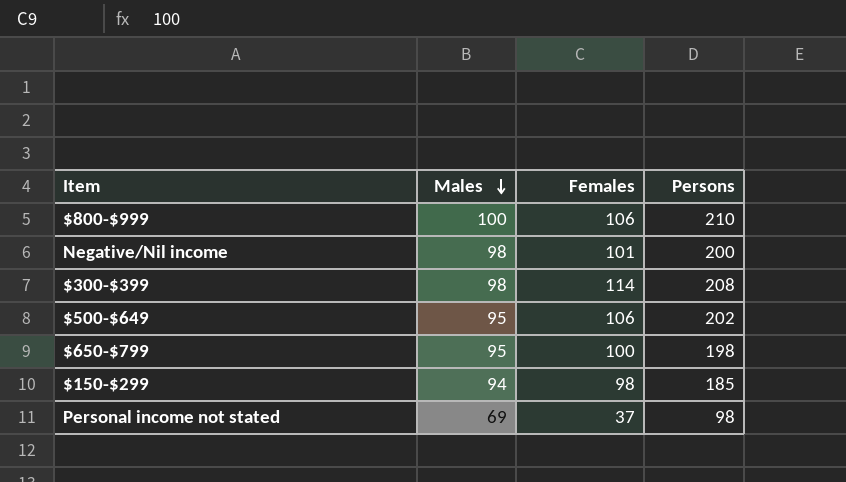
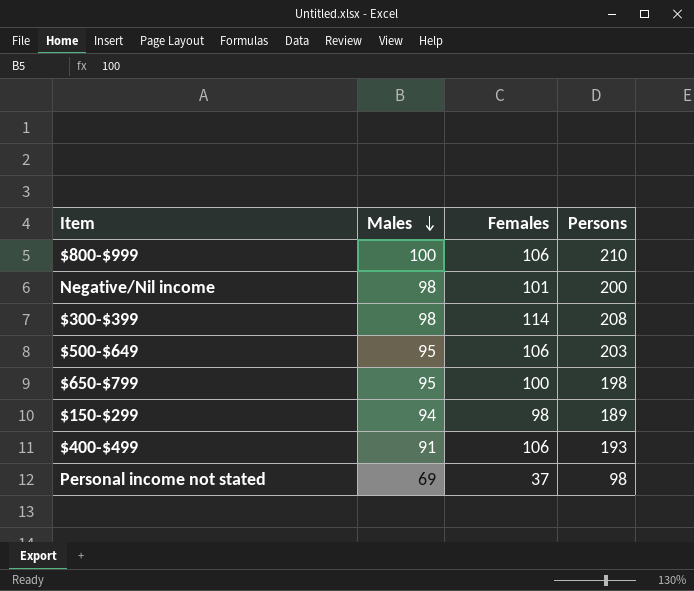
$500-$649 | Persons: 202 -> 203
$150-$299 | Persons: 185 -> 189
row $400-$499: none -> 91 | 106 | 193

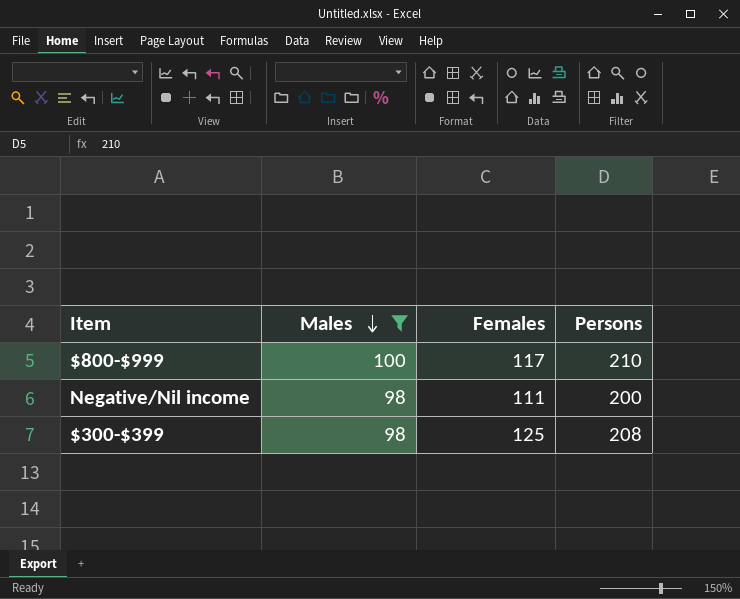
filter: none -> Males >= 98
$800-$999 | Females: 106 -> 117
Negative/Nil income | Females: 101 -> 111
$300-$399 | Females: 114 -> 125

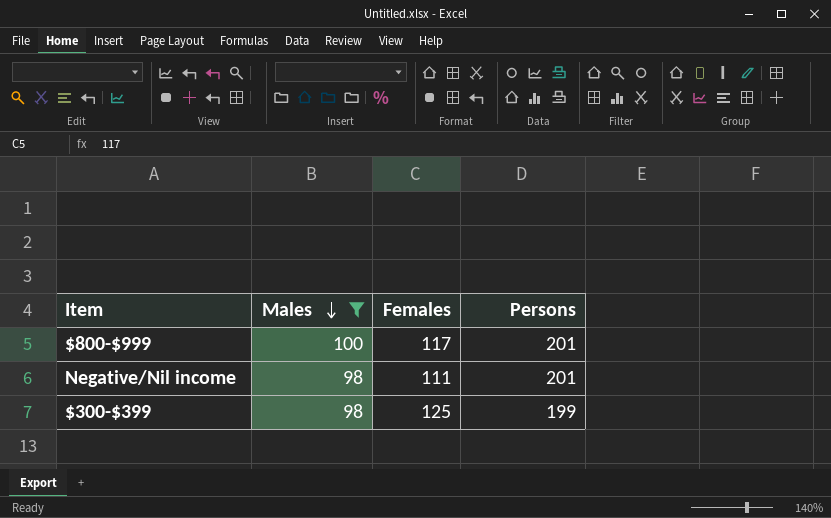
$800-$999 | Persons: 210 -> 201
Negative/Nil income | Persons: 200 -> 201
$300-$399 | Persons: 208 -> 199

